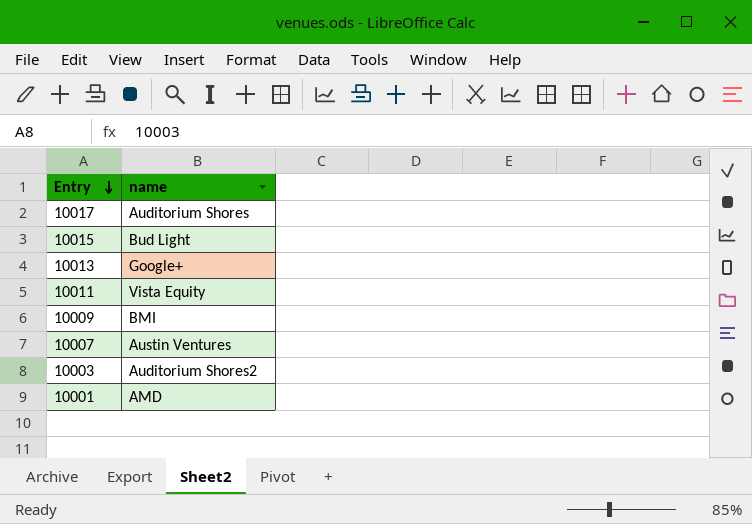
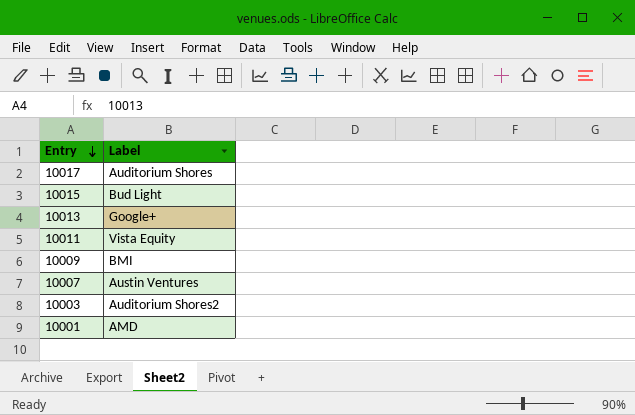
column name: name -> Label

